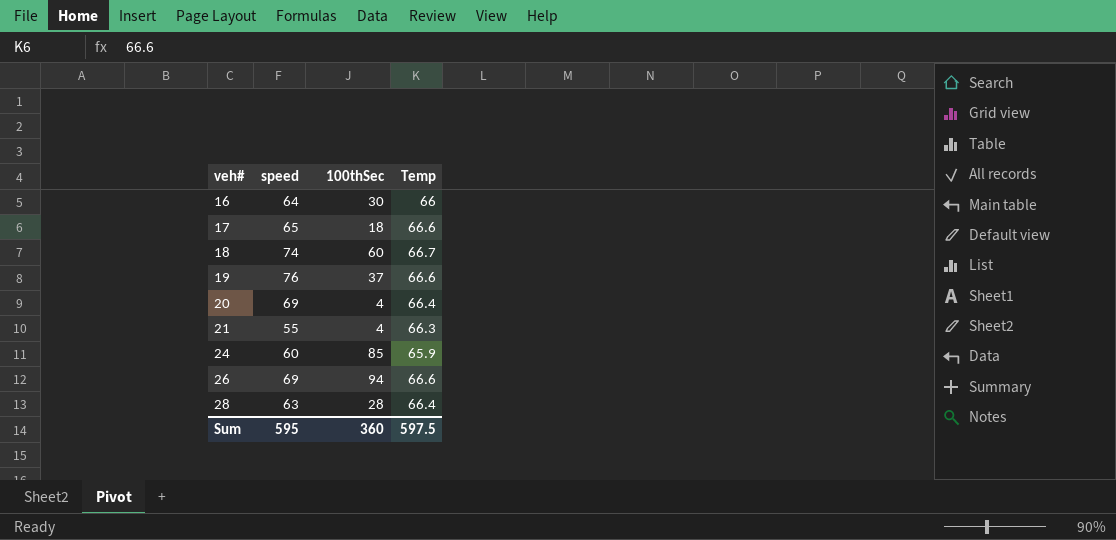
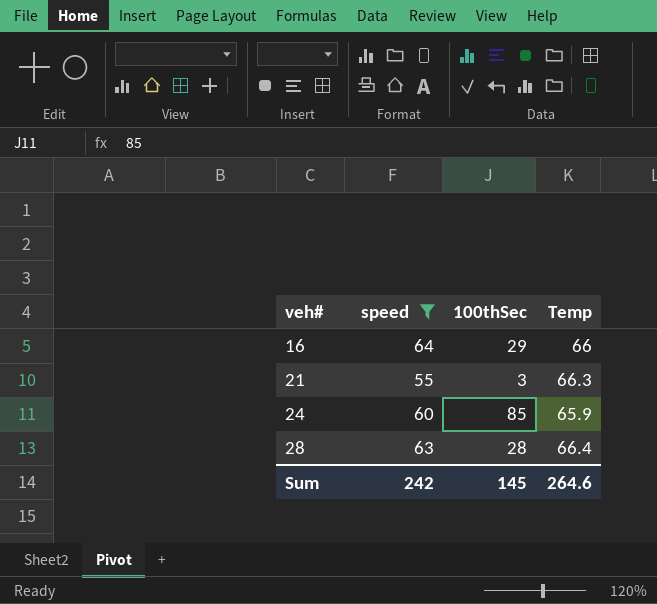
filter: none -> speed <= 64
16 | 100thSec: 30 -> 29
21 | 100thSec: 4 -> 3
Sum | speed: 595 -> 242
Sum | 100thSec: 360 -> 145
Sum | Temp: 597.5 -> 264.6

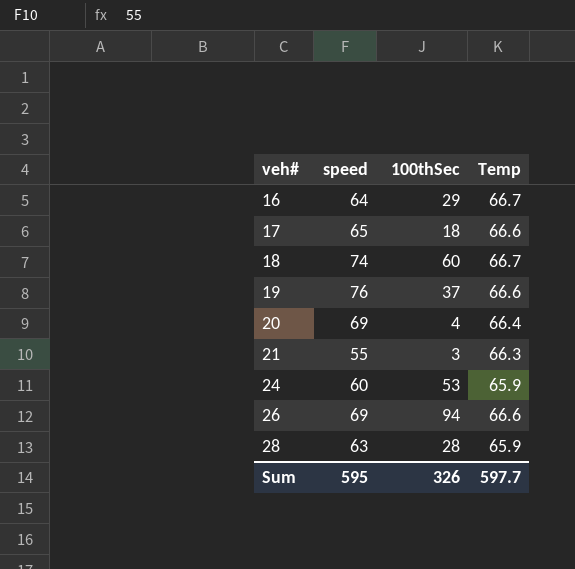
filter: speed <= 64 -> none
16 | Temp: 66 -> 66.7
24 | 100thSec: 85 -> 53
28 | Temp: 66.4 -> 65.9
Sum | speed: 242 -> 595
Sum | 100thSec: 145 -> 326
Sum | Temp: 264.6 -> 597.7

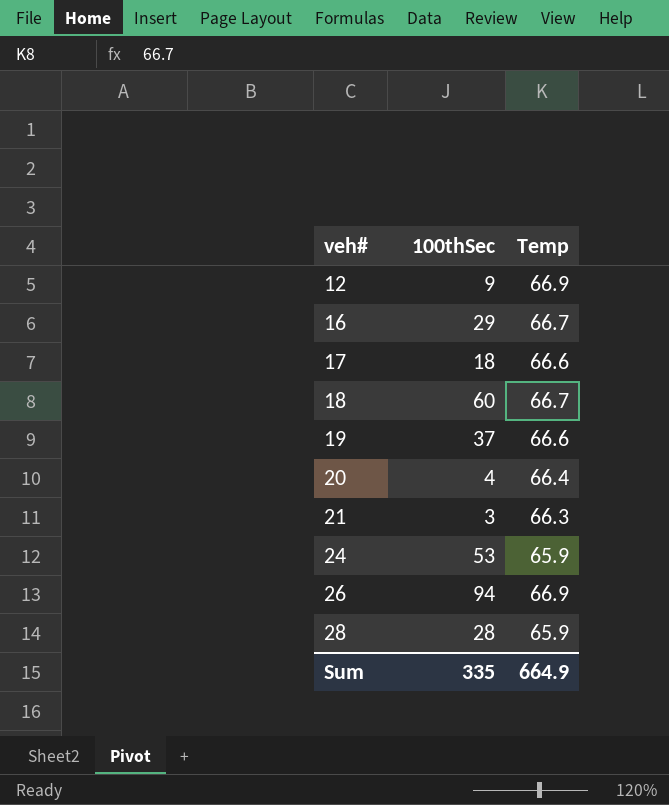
column speed | position: 2 -> none
row 12: none -> 9 | 66.9
26 | Temp: 66.6 -> 66.9
Sum | 100thSec: 326 -> 335
Sum | Temp: 597.7 -> 664.9

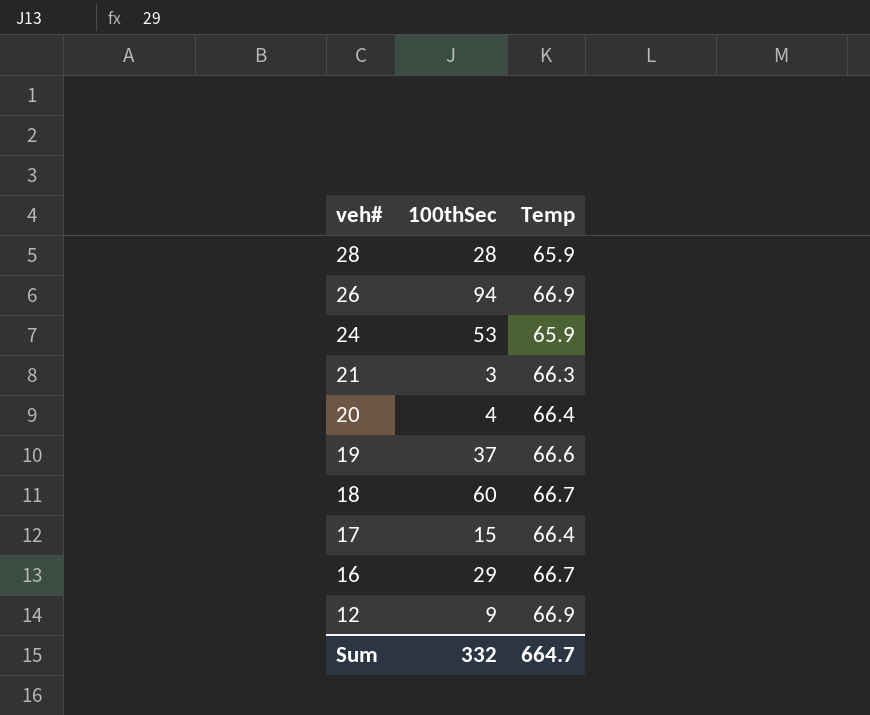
row order: veh# ascending -> veh# descending
17 | 100thSec: 18 -> 15
17 | Temp: 66.6 -> 66.4
Sum | 100thSec: 335 -> 332
Sum | Temp: 664.9 -> 664.7

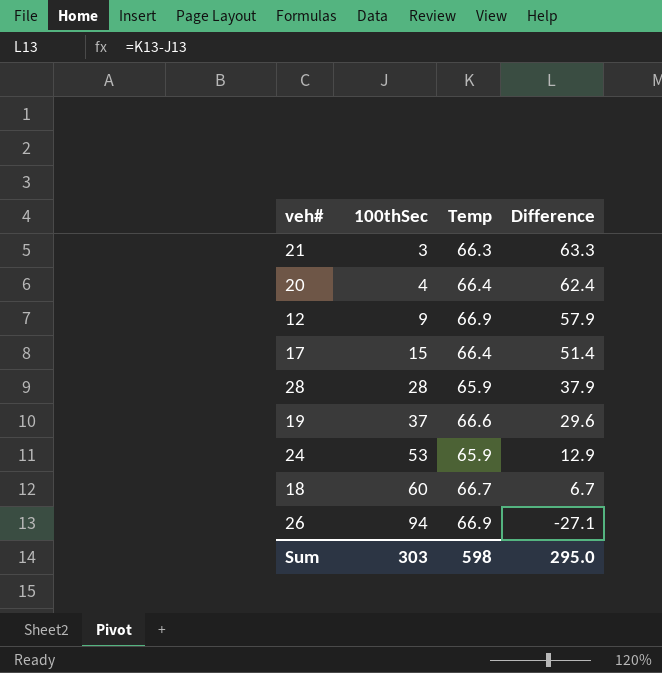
row order: veh# descending -> 100thSec ascending
column Difference | formula: none -> [Temp] - [100thSec]
row 16: 29 | 66.7 -> none
Sum | 100thSec: 332 -> 303
Sum | Temp: 664.7 -> 598

